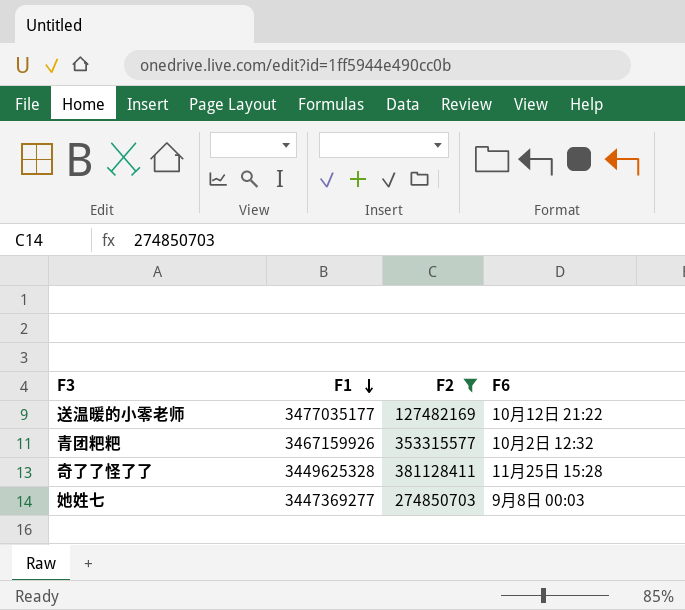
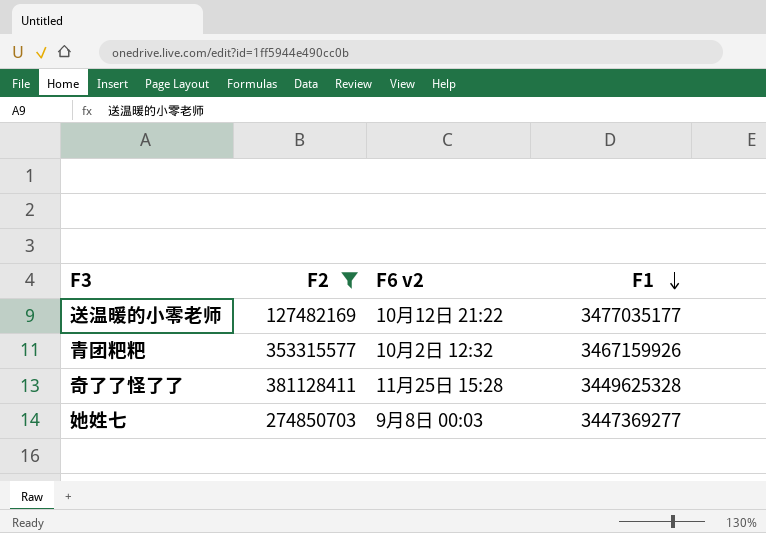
column name: F6 -> F6 v2
column F1 | position: 2 -> 4

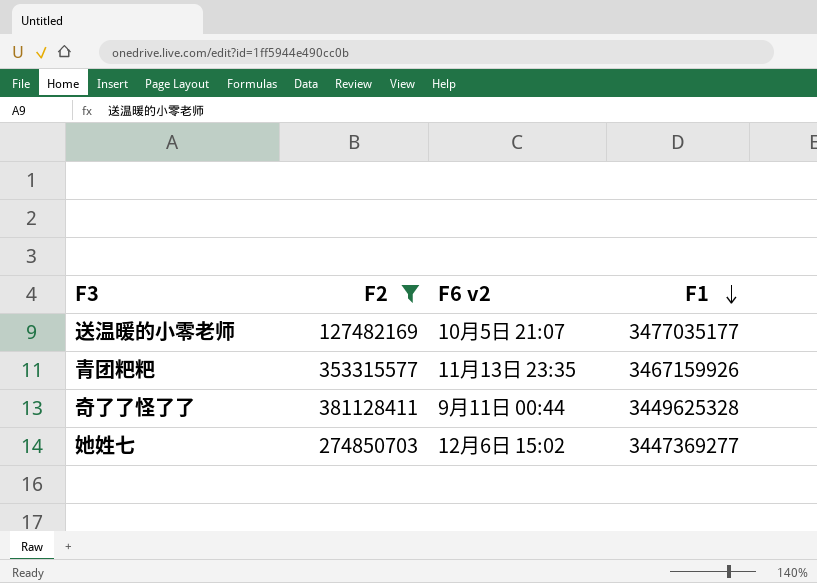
送温暖的小零老师 | F6 v2: 10月12日 21:22 -> 10月5日 21:07
青团粑粑 | F6 v2: 10月2日 12:32 -> 11月13日 23:35
奇了了怪了了 | F6 v2: 11月25日 15:28 -> 9月11日 00:44
她姓七 | F6 v2: 9月8日 00:03 -> 12月6日 15:02

